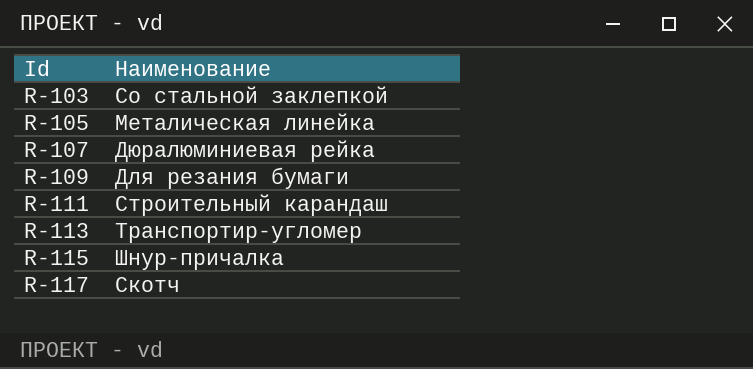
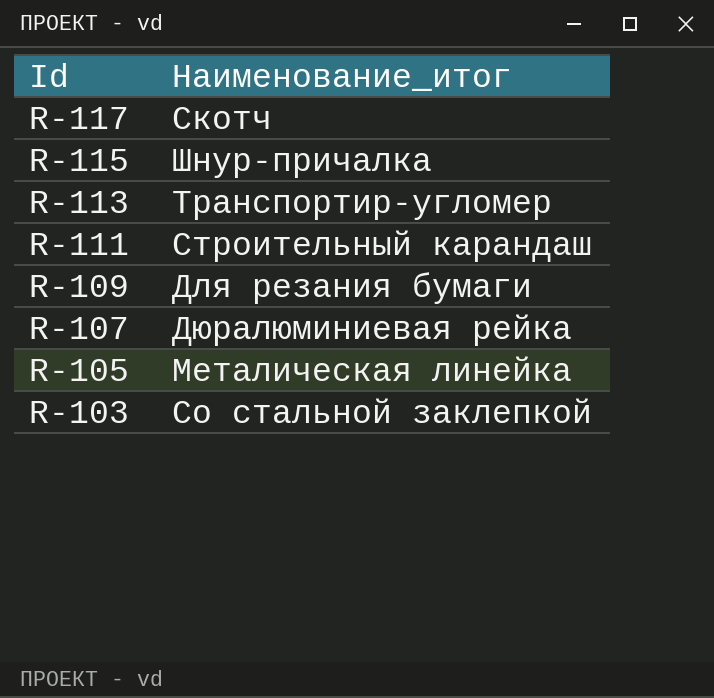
row order: Id ascending -> Id descending
column name: Наименование -> Наименование_итог

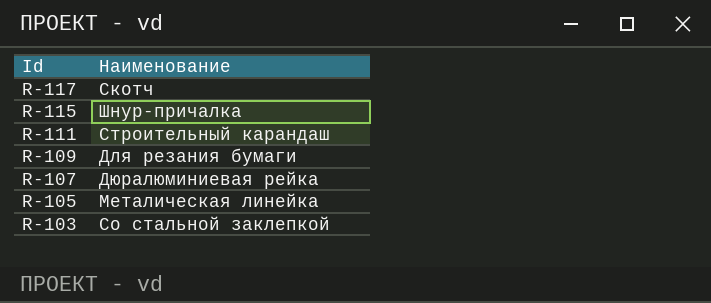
column name: Наименование_итог -> Наименование
row R-113: Транспортир-угломер -> none

